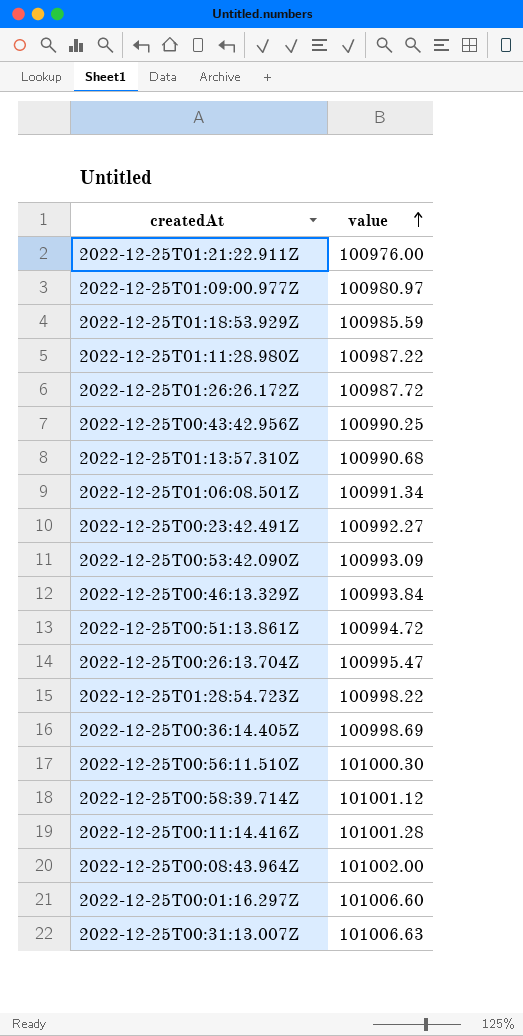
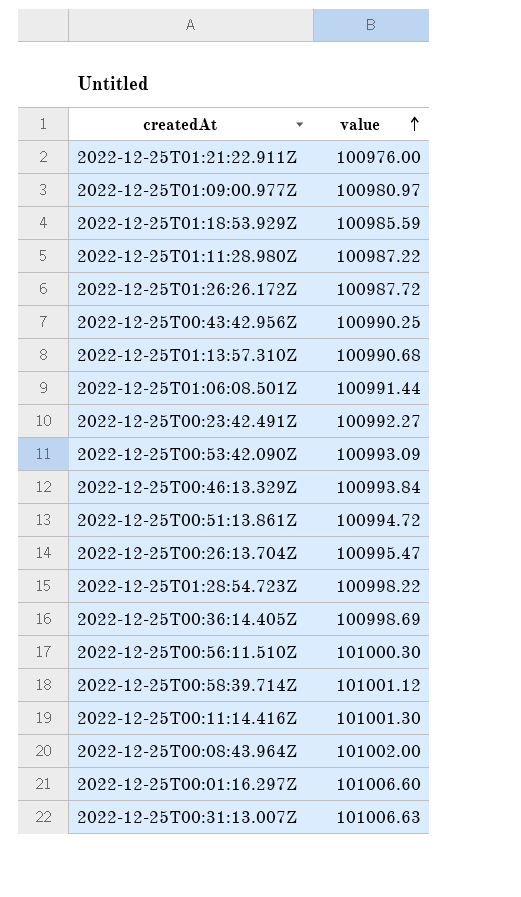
2022-12-25T01:06:08.501Z | value: 100991.34 -> 100991.44
2022-12-25T00:11:14.416Z | value: 101001.28 -> 101001.30

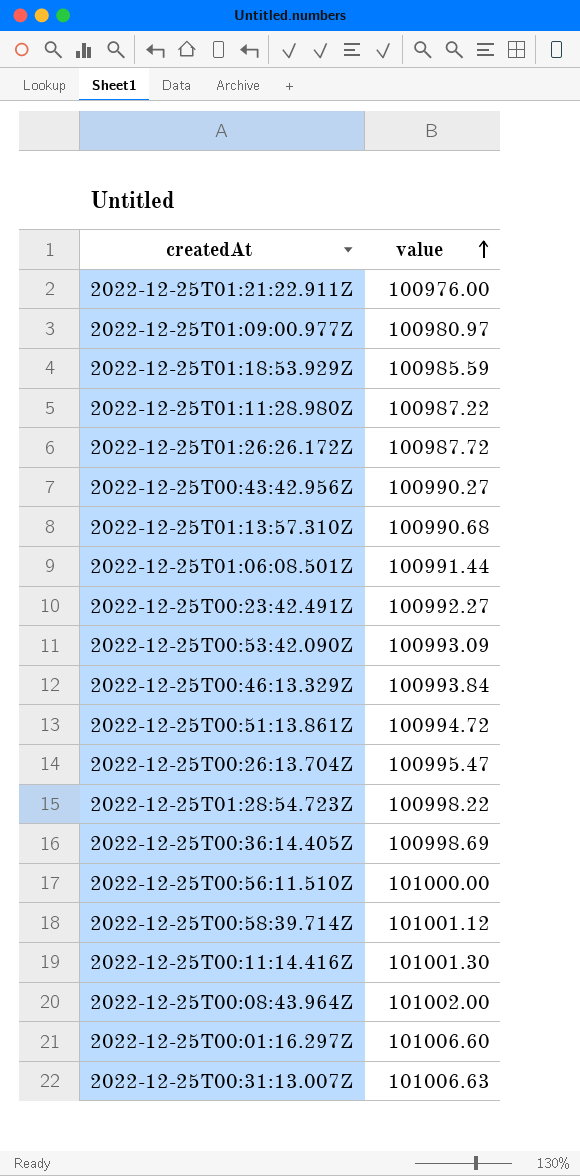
2022-12-25T00:43:42.956Z | value: 100990.25 -> 100990.27
2022-12-25T00:56:11.510Z | value: 101000.30 -> 101000.00

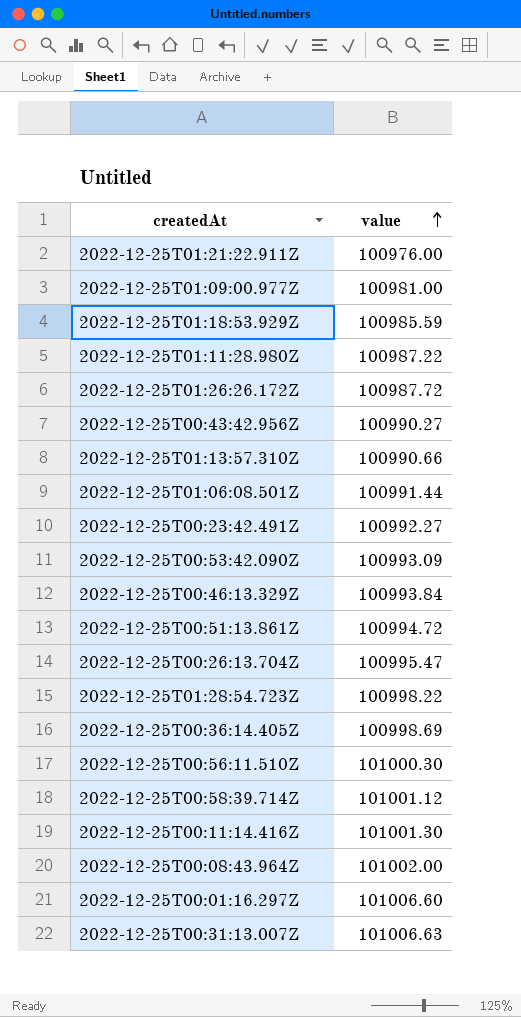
2022-12-25T01:09:00.977Z | value: 100980.97 -> 100981.00
2022-12-25T01:13:57.310Z | value: 100990.68 -> 100990.66
2022-12-25T00:56:11.510Z | value: 101000.00 -> 101000.30

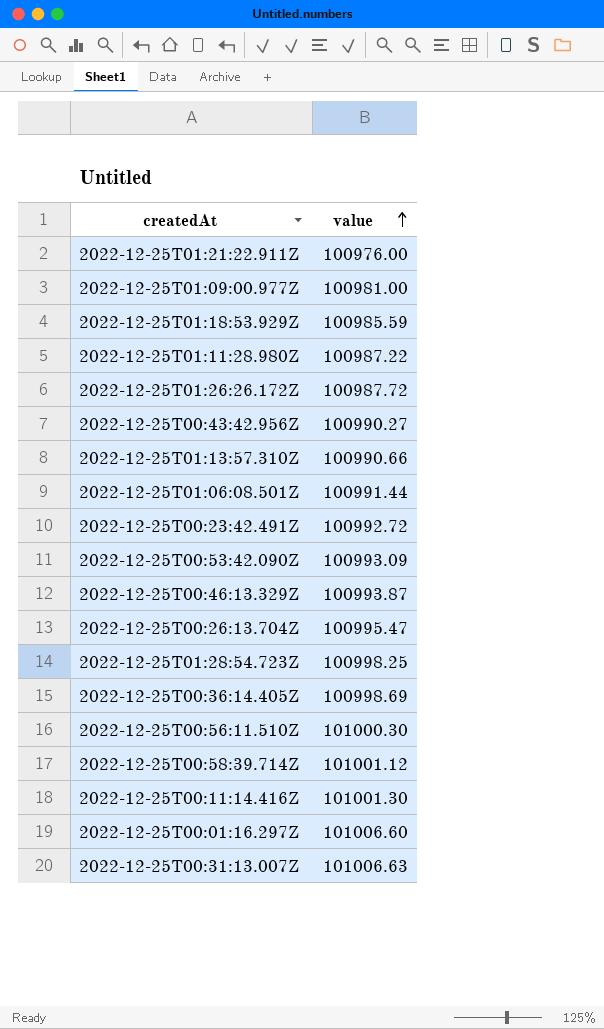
row 2022-12-25T00:51:13.861Z: 100994.72 -> none
row 2022-12-25T00:08:43.964Z: 101002.00 -> none
2022-12-25T00:23:42.491Z | value: 100992.27 -> 100992.72
2022-12-25T00:46:13.329Z | value: 100993.84 -> 100993.87
2022-12-25T01:28:54.723Z | value: 100998.22 -> 100998.25

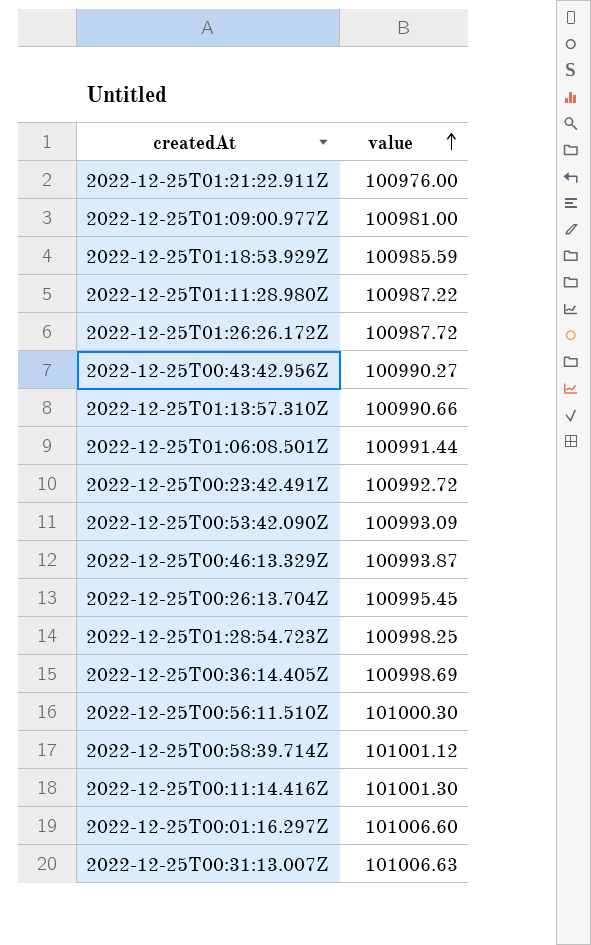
2022-12-25T00:26:13.704Z | value: 100995.47 -> 100995.45

